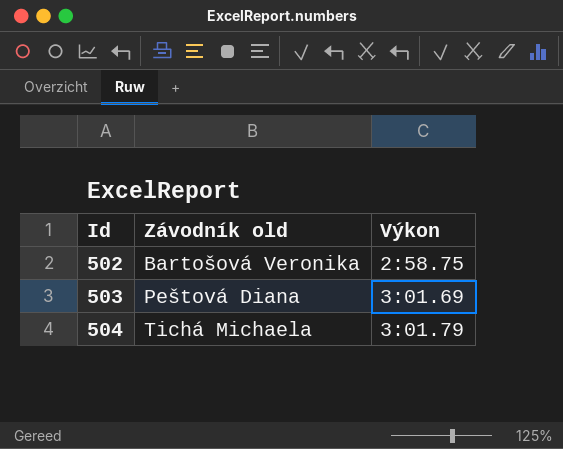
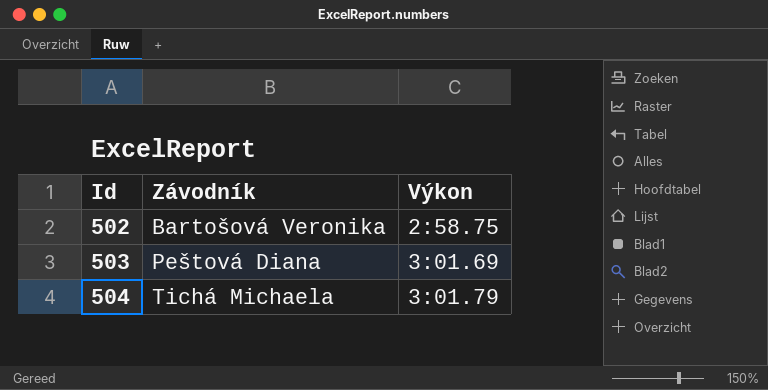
column name: Závodník old -> Závodník

